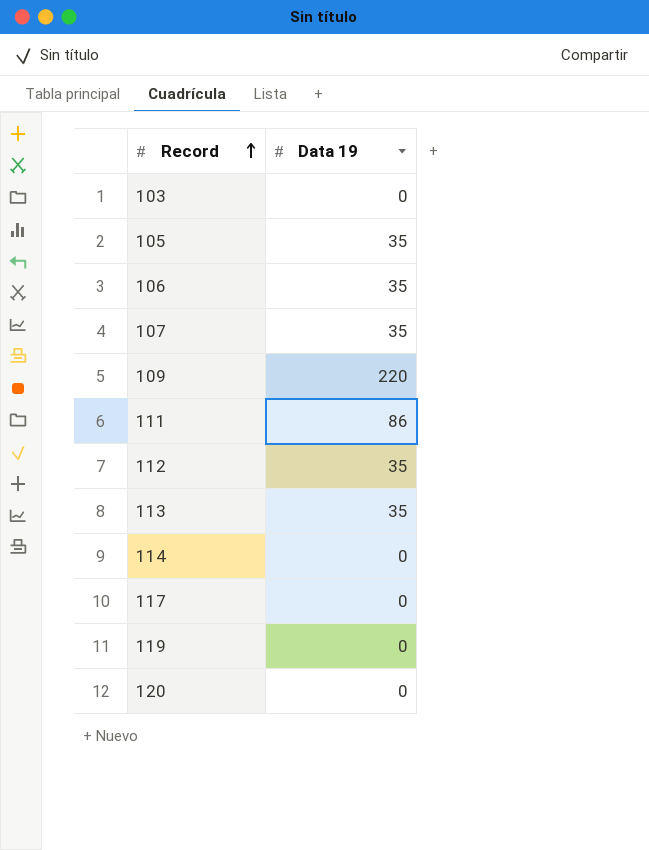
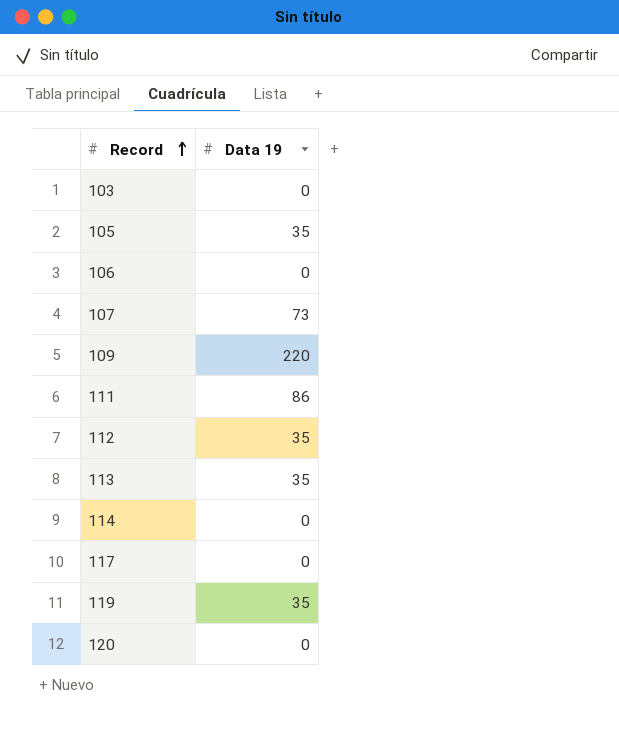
106 | Data 19: 35 -> 0
107 | Data 19: 35 -> 73
119 | Data 19: 0 -> 35

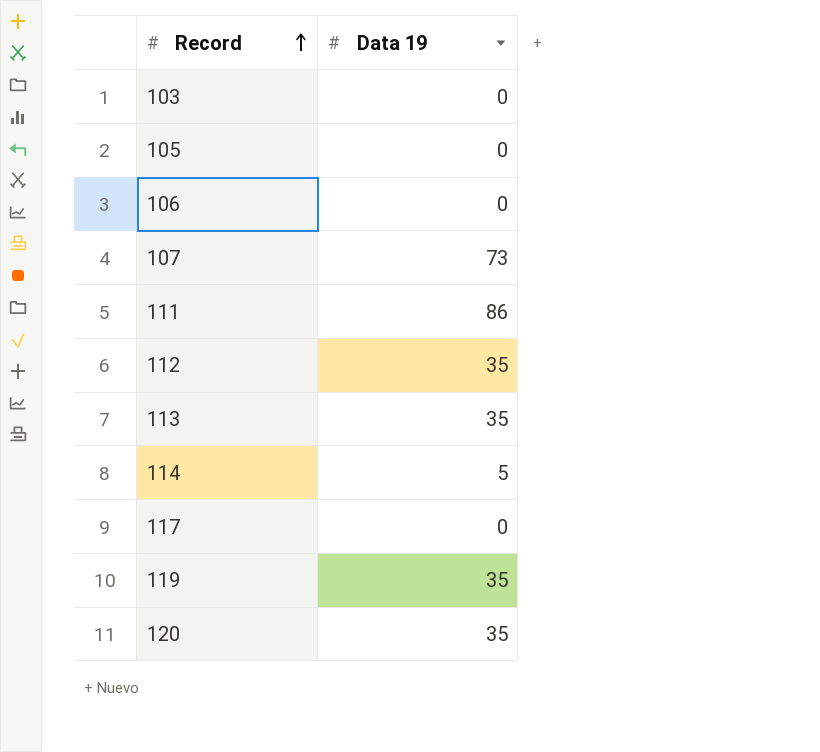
row 109: 220 -> none
105 | Data 19: 35 -> 0
114 | Data 19: 0 -> 5
120 | Data 19: 0 -> 35

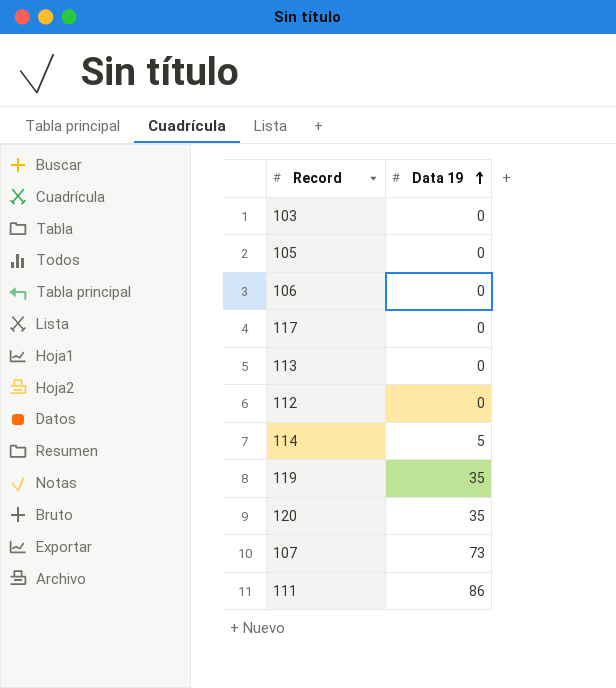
row order: Record ascending -> Data 19 ascending
113 | Data 19: 35 -> 0
112 | Data 19: 35 -> 0

